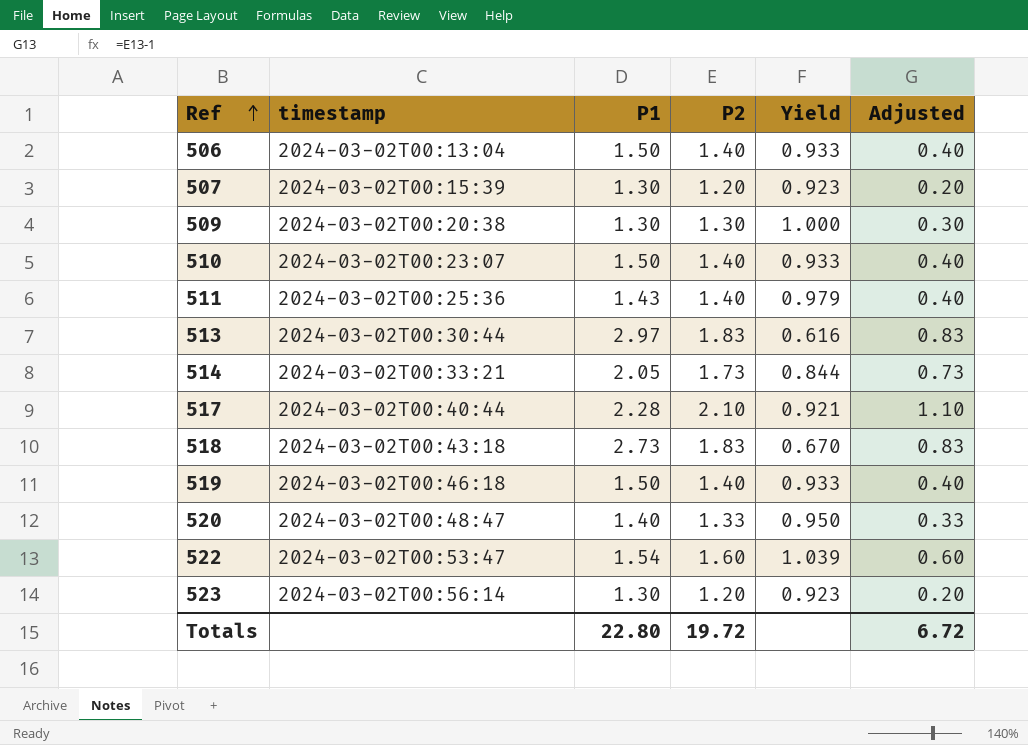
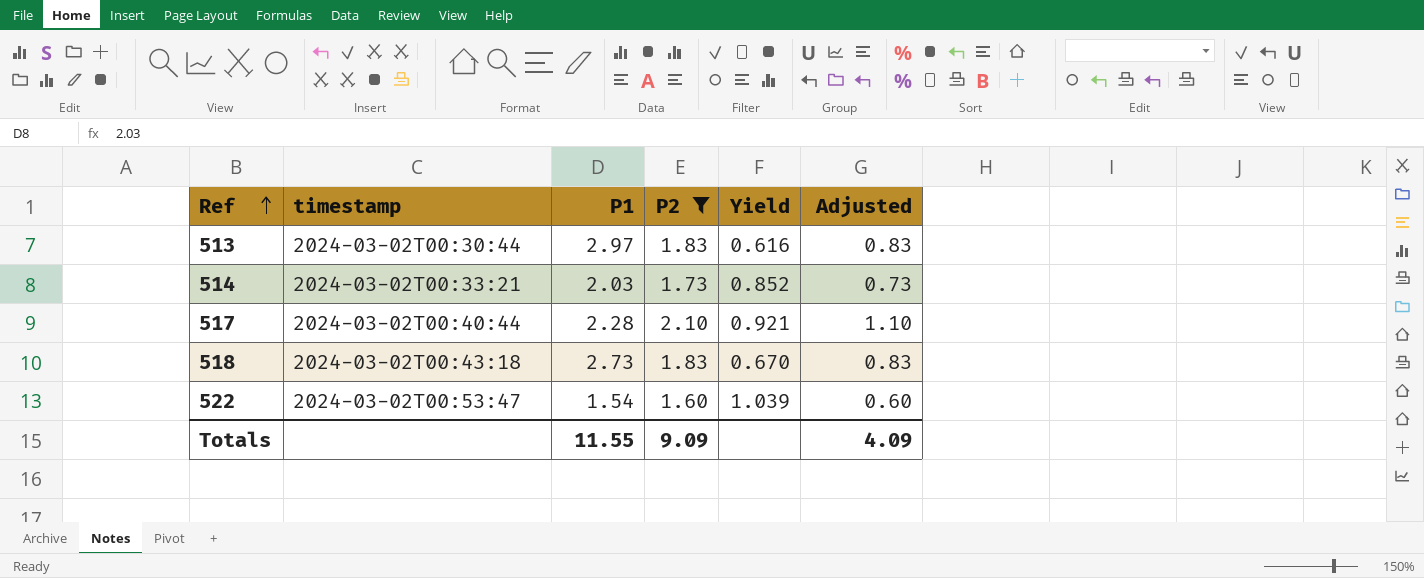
filter: none -> P2 >= 1.60
514 | P1: 2.05 -> 2.03
514 | Yield: 0.844 -> 0.852
Totals | P1: 22.80 -> 11.55
Totals | P2: 19.72 -> 9.09
Totals | Adjusted: 6.72 -> 4.09

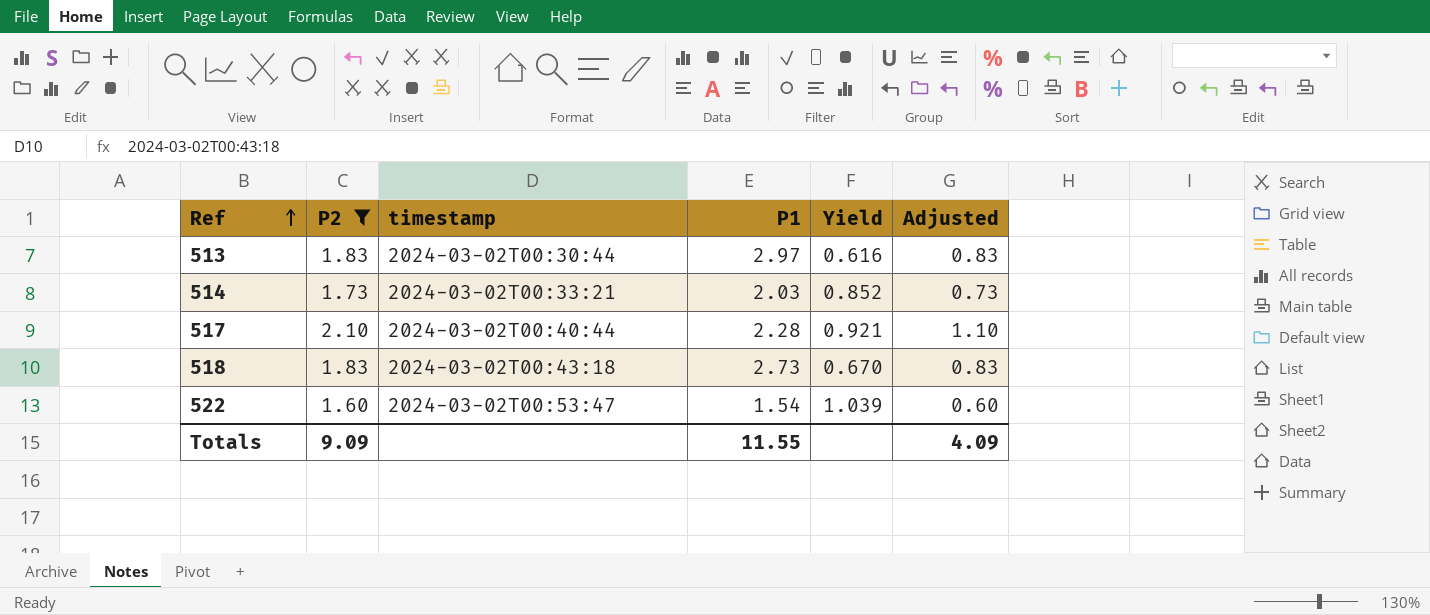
column P2 | position: 4 -> 2

